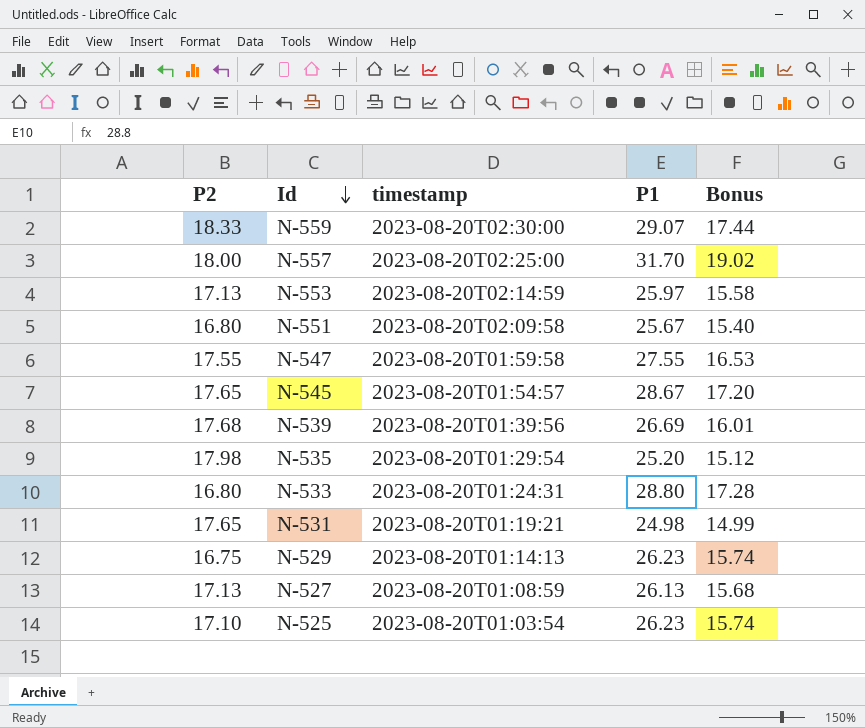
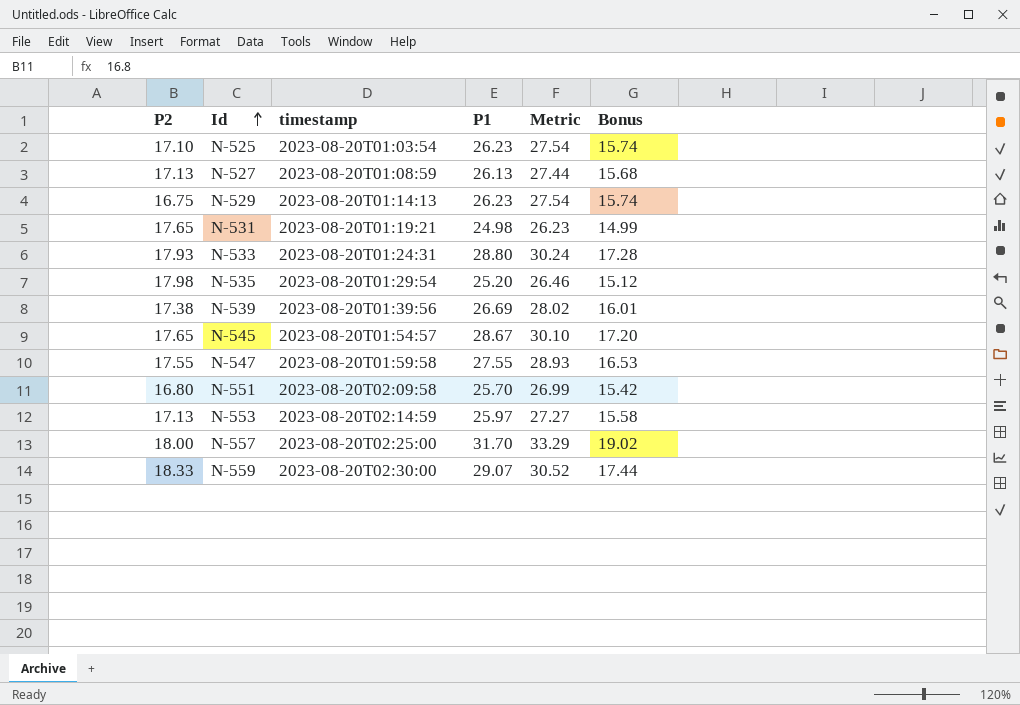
row order: Id descending -> Id ascending
column Metric | formula: none -> [P1] * 1.05
N-533 | P2: 16.80 -> 17.93
N-539 | P2: 17.68 -> 17.38
N-551 | P1: 25.67 -> 25.70
N-551 | Bonus: 15.40 -> 15.42

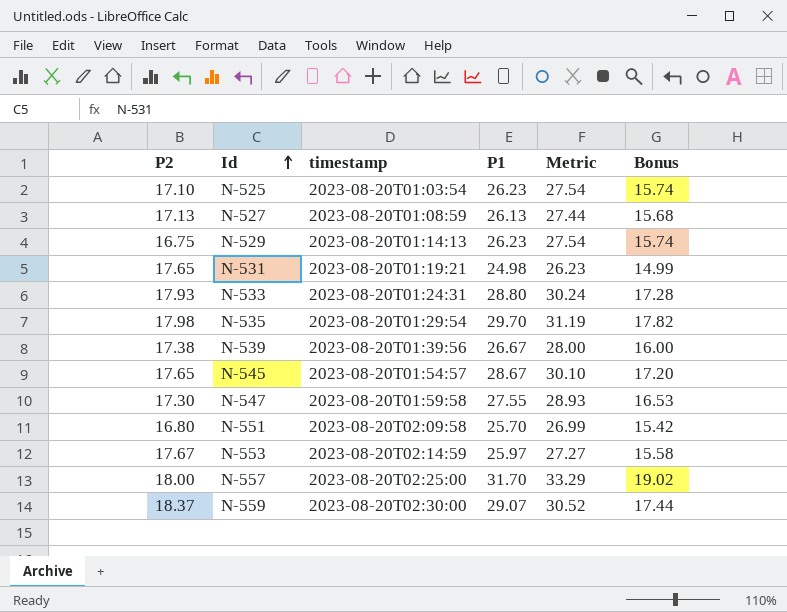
N-535 | P1: 25.20 -> 29.70
N-535 | Metric: 26.46 -> 31.19
N-535 | Bonus: 15.12 -> 17.82
N-539 | P1: 26.69 -> 26.67
N-539 | Metric: 28.02 -> 28.00
N-539 | Bonus: 16.01 -> 16.00
N-547 | P2: 17.55 -> 17.30
N-553 | P2: 17.13 -> 17.67
N-559 | P2: 18.33 -> 18.37

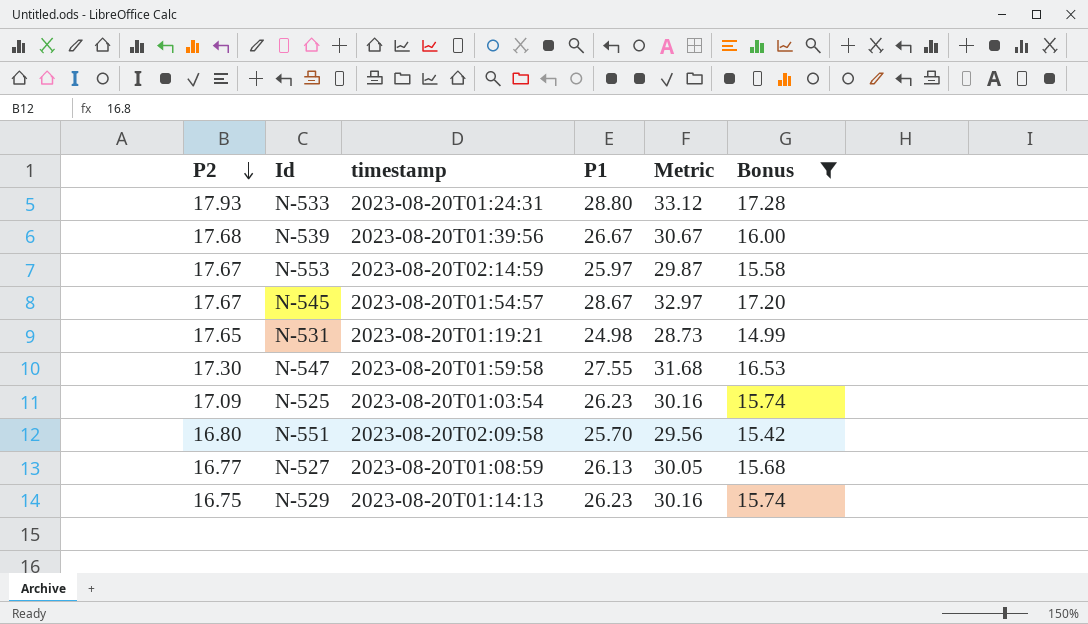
filter: none -> Bonus <= 17.28
row order: Id ascending -> P2 descending
column Metric | formula: [P1] * 1.05 -> [P1] * 1.15
N-539 | P2: 17.38 -> 17.68
N-545 | P2: 17.65 -> 17.67
N-525 | P2: 17.10 -> 17.09
N-527 | P2: 17.13 -> 16.77

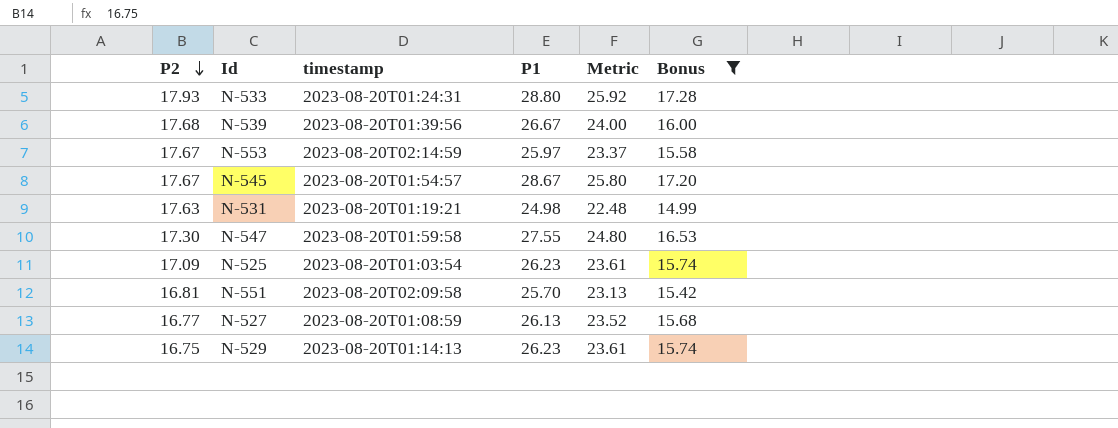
column Metric | formula: [P1] * 1.15 -> [P1] * 0.9
N-531 | P2: 17.65 -> 17.63
N-551 | P2: 16.80 -> 16.81

